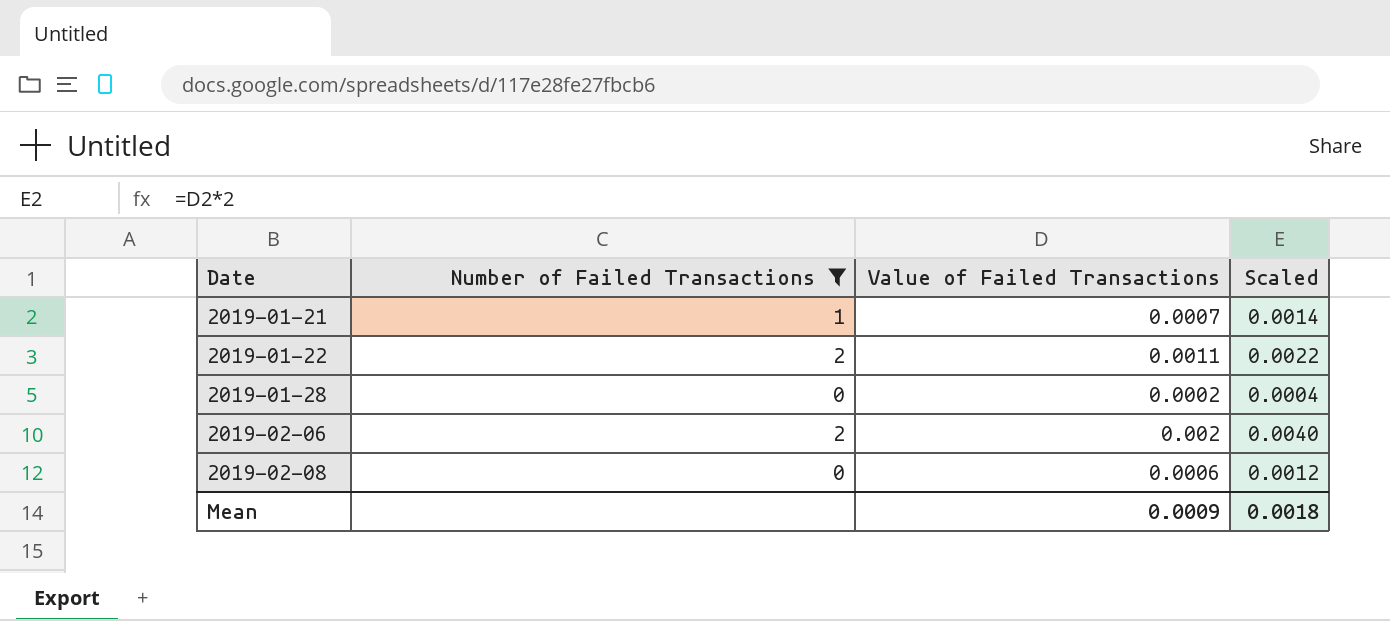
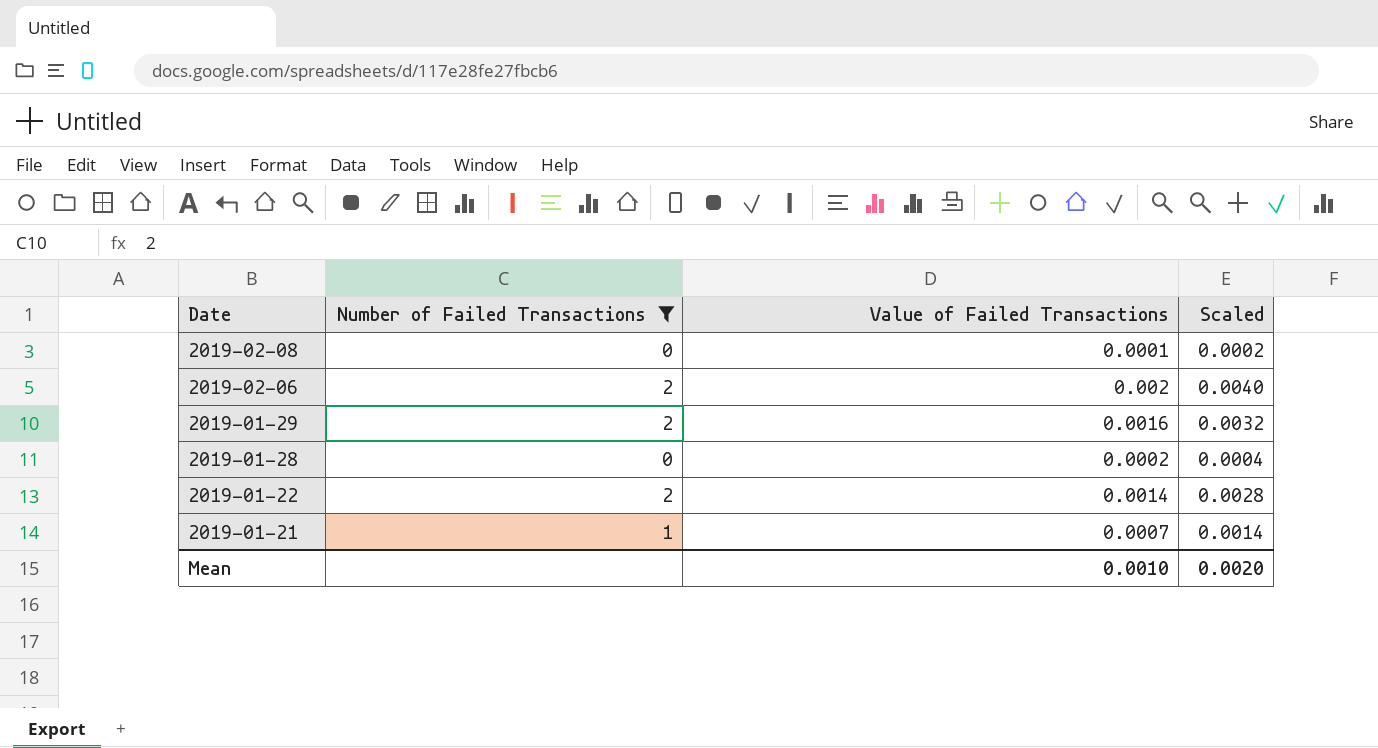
row order: Date ascending -> Date descending
2019-02-08 | Value of Failed Transactions: 0.0006 -> 0.0001
2019-02-08 | Scaled: 0.0012 -> 0.0002
row 2019-01-29: none -> 2 | 0.0016 | 0.0032
2019-01-22 | Value of Failed Transactions: 0.0011 -> 0.0014
2019-01-22 | Scaled: 0.0022 -> 0.0028
Mean | Value of Failed Transactions: 0.0009 -> 0.0010
Mean | Scaled: 0.0018 -> 0.0020

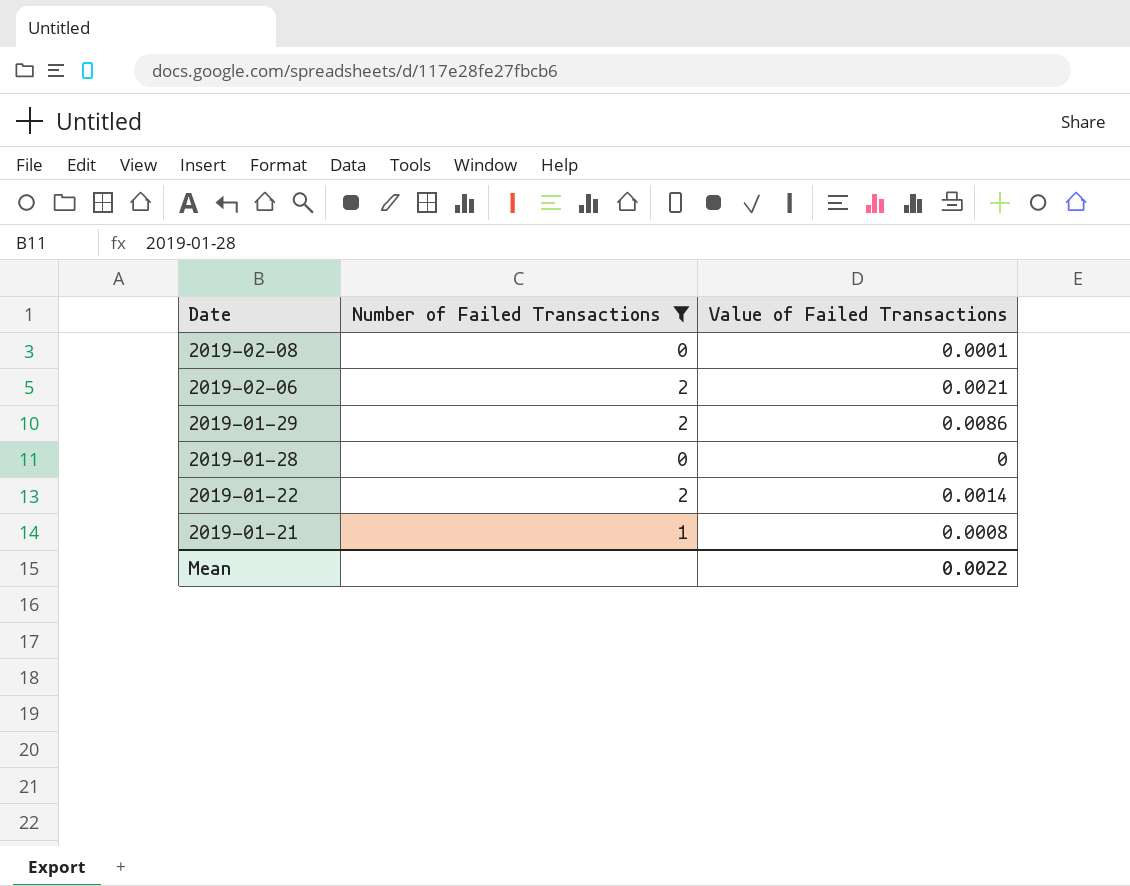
column Scaled | formula: [Value of Failed Transactions] * 2 -> none
2019-02-06 | Value of Failed Transactions: 0.002 -> 0.0021
2019-01-29 | Value of Failed Transactions: 0.0016 -> 0.0086
2019-01-28 | Value of Failed Transactions: 0.0002 -> 0
2019-01-21 | Value of Failed Transactions: 0.0007 -> 0.0008
Mean | Value of Failed Transactions: 0.0010 -> 0.0022

